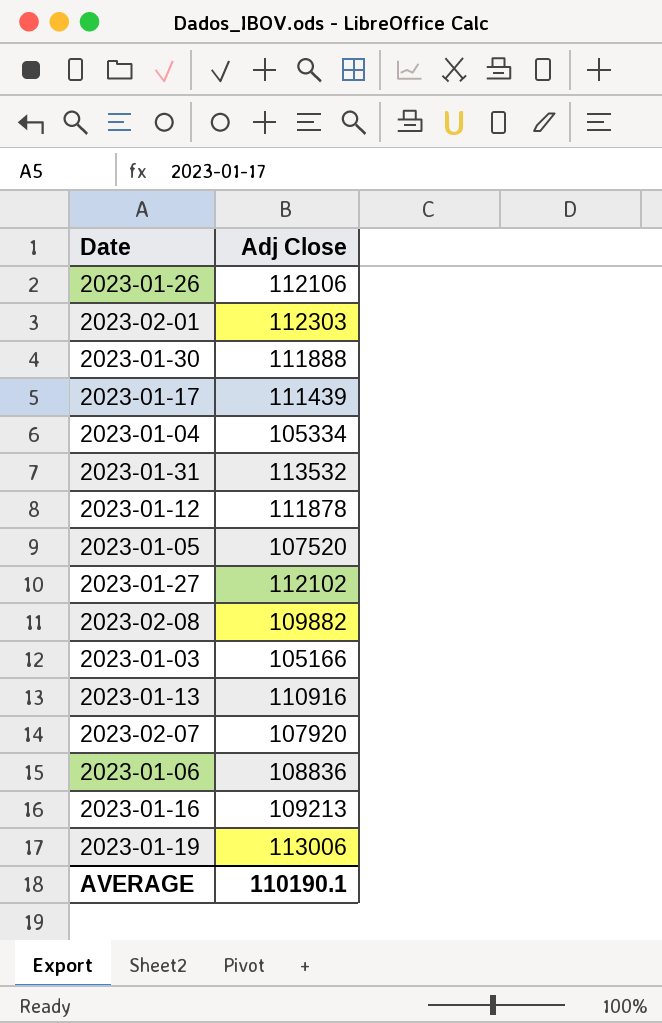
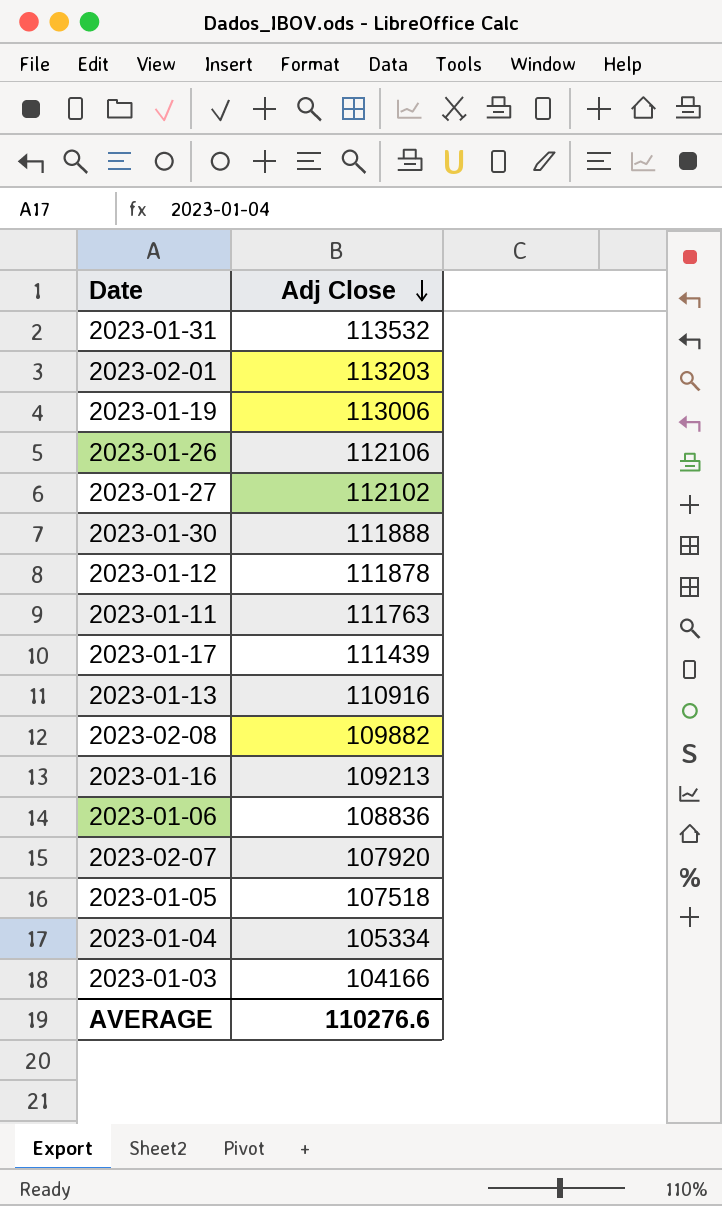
row order: none -> Adj Close descending
2023-02-01 | Adj Close: 112303 -> 113203
row 2023-01-11: none -> 111763
2023-01-05 | Adj Close: 107520 -> 107518
2023-01-03 | Adj Close: 105166 -> 104166
AVERAGE | Adj Close: 110190.1 -> 110276.6

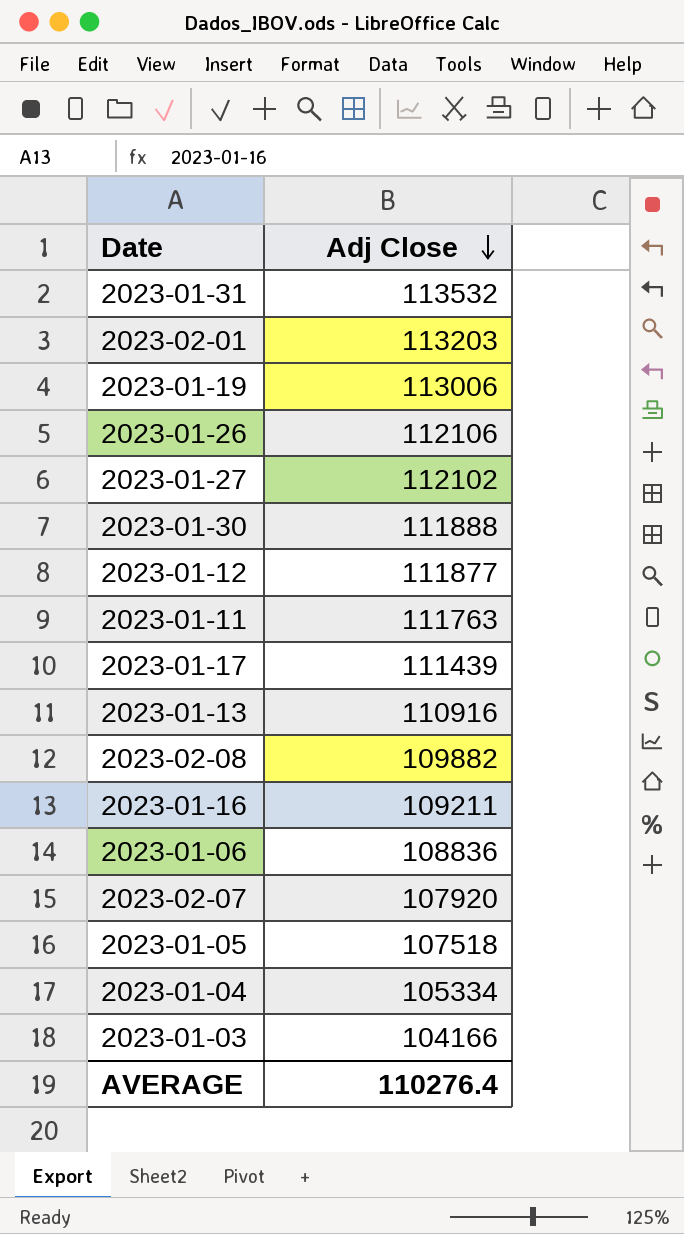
2023-01-12 | Adj Close: 111878 -> 111877
2023-01-16 | Adj Close: 109213 -> 109211
AVERAGE | Adj Close: 110276.6 -> 110276.4

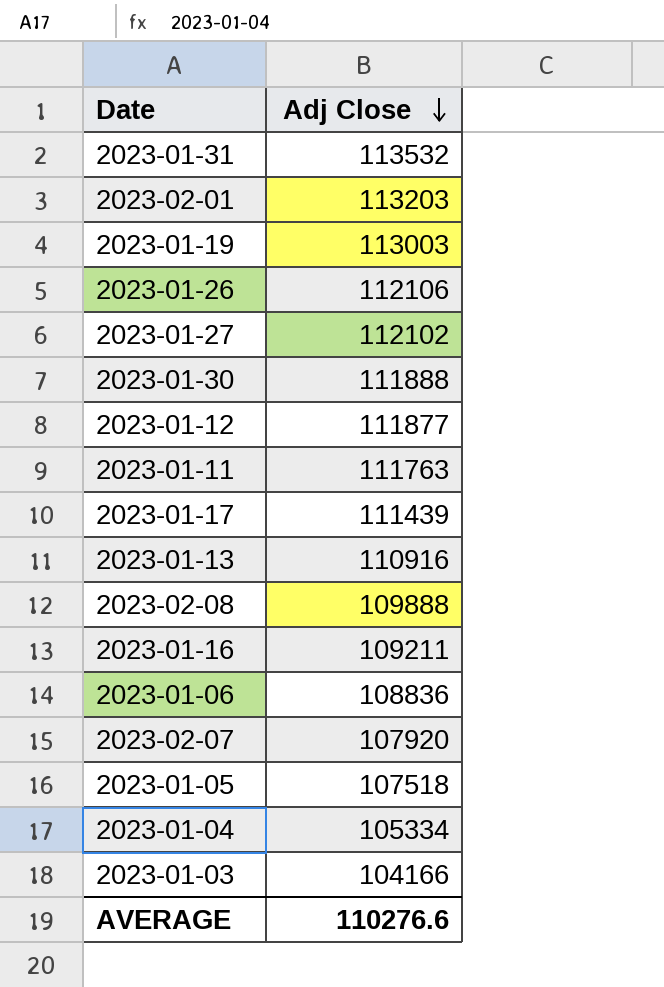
2023-01-19 | Adj Close: 113006 -> 113003
2023-02-08 | Adj Close: 109882 -> 109888
AVERAGE | Adj Close: 110276.4 -> 110276.6

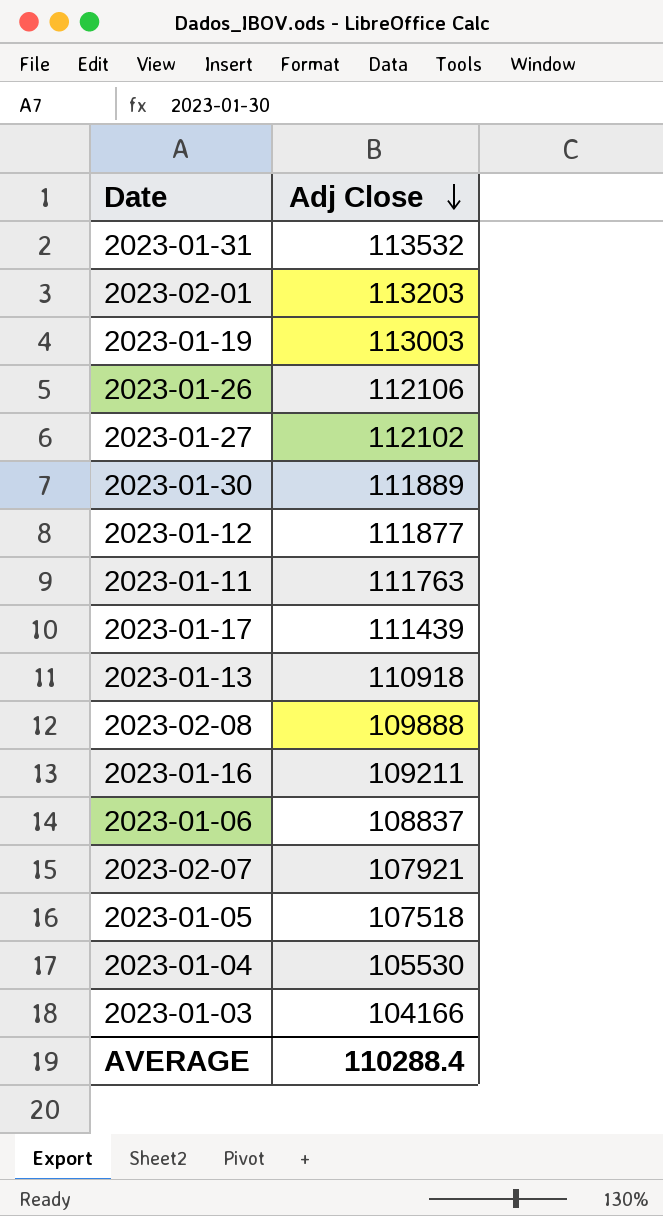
2023-01-30 | Adj Close: 111888 -> 111889
2023-01-13 | Adj Close: 110916 -> 110918
2023-01-06 | Adj Close: 108836 -> 108837
2023-02-07 | Adj Close: 107920 -> 107921
2023-01-04 | Adj Close: 105334 -> 105530
AVERAGE | Adj Close: 110276.6 -> 110288.4

